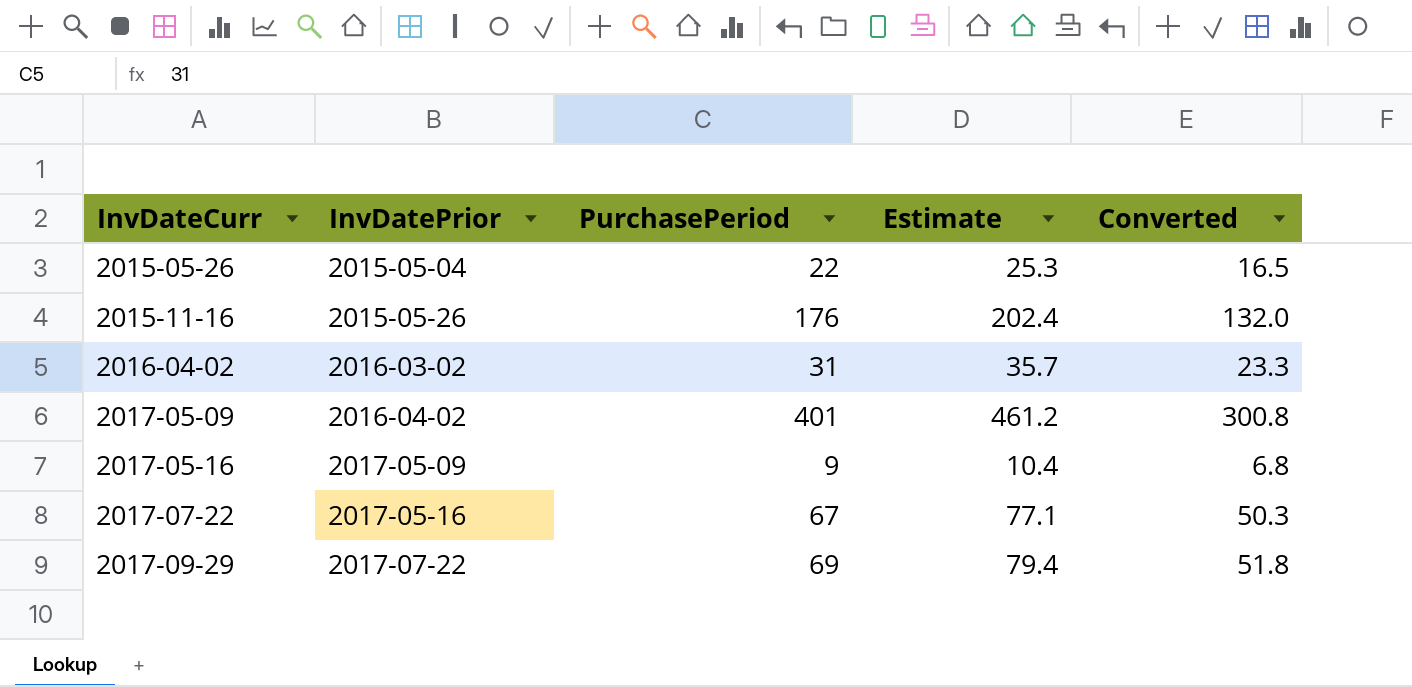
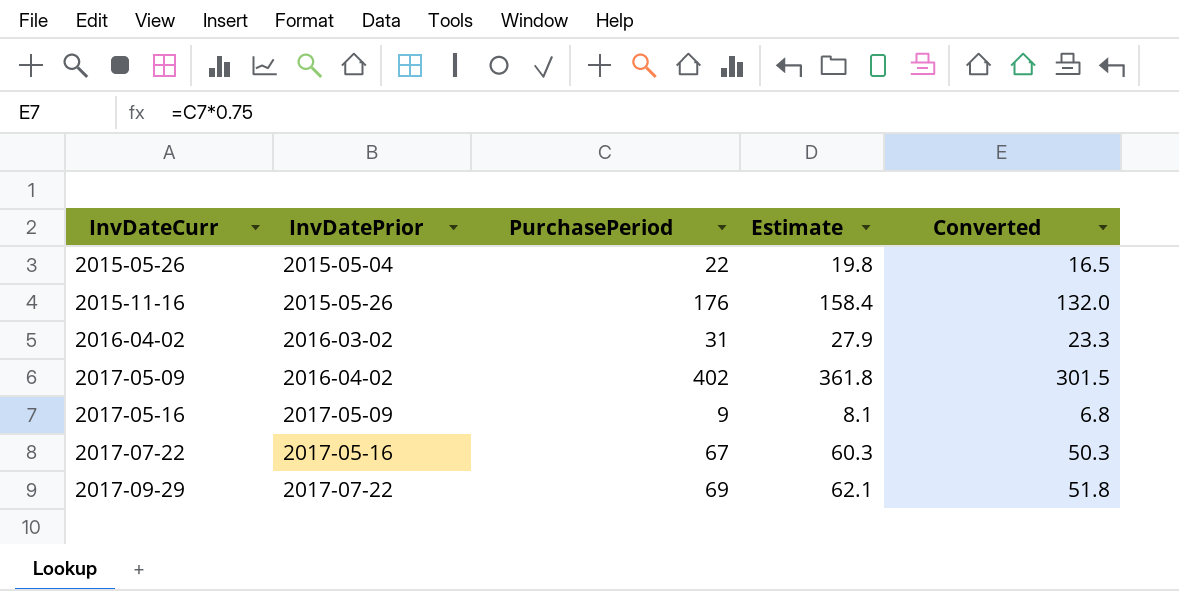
column Estimate | formula: [PurchasePeriod] * 1.15 -> [PurchasePeriod] * 0.9
2017-05-09 | PurchasePeriod: 401 -> 402
2017-05-09 | Converted: 300.8 -> 301.5

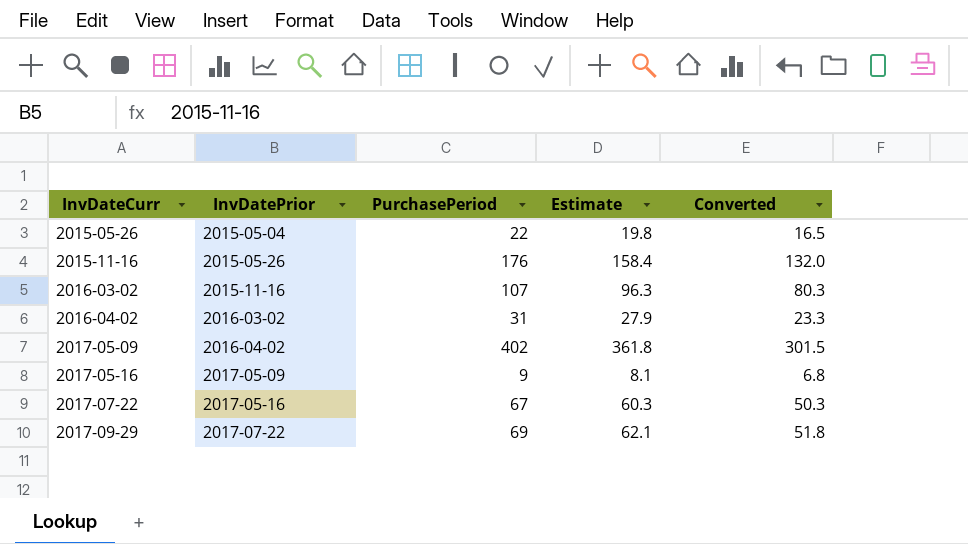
row 2016-03-02: none -> 2015-11-16 | 107 | 96.3 | 80.3

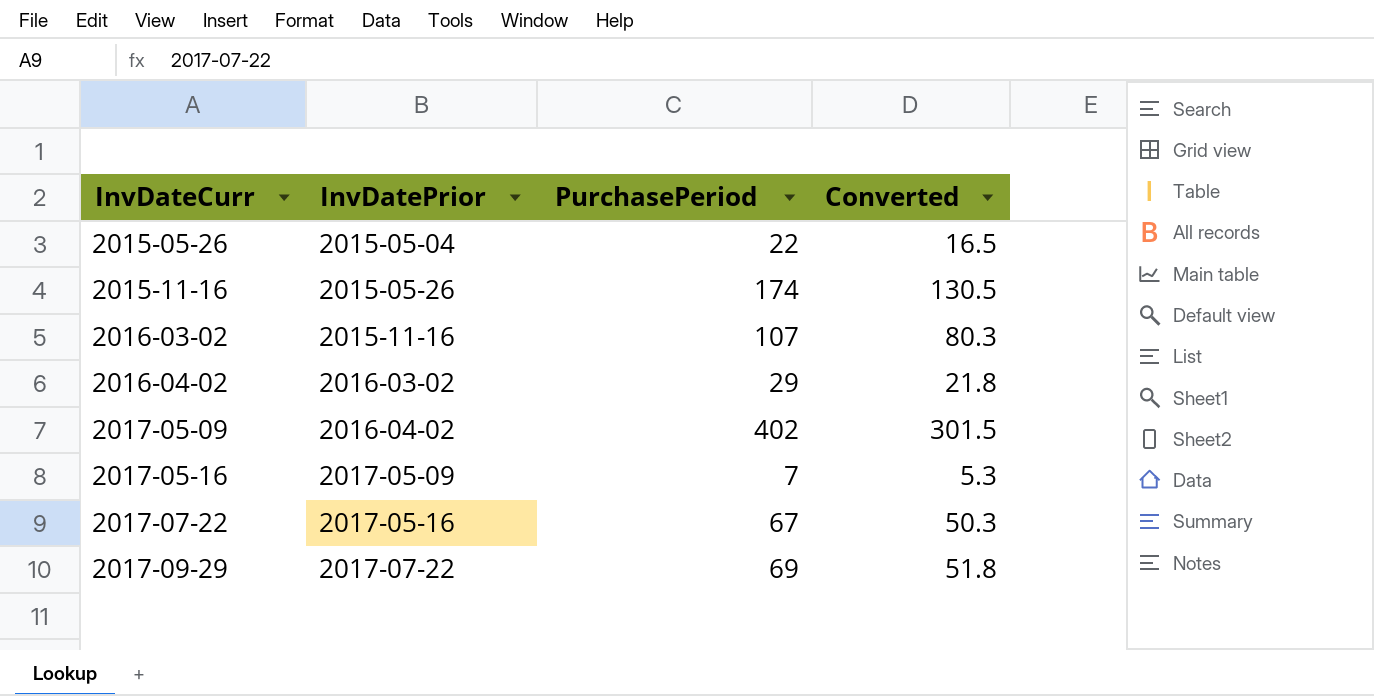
column Estimate | formula: [PurchasePeriod] * 0.9 -> none
2015-11-16 | PurchasePeriod: 176 -> 174
2015-11-16 | Converted: 132.0 -> 130.5
2016-04-02 | PurchasePeriod: 31 -> 29
2016-04-02 | Converted: 23.3 -> 21.8
2017-05-16 | PurchasePeriod: 9 -> 7
2017-05-16 | Converted: 6.8 -> 5.3

